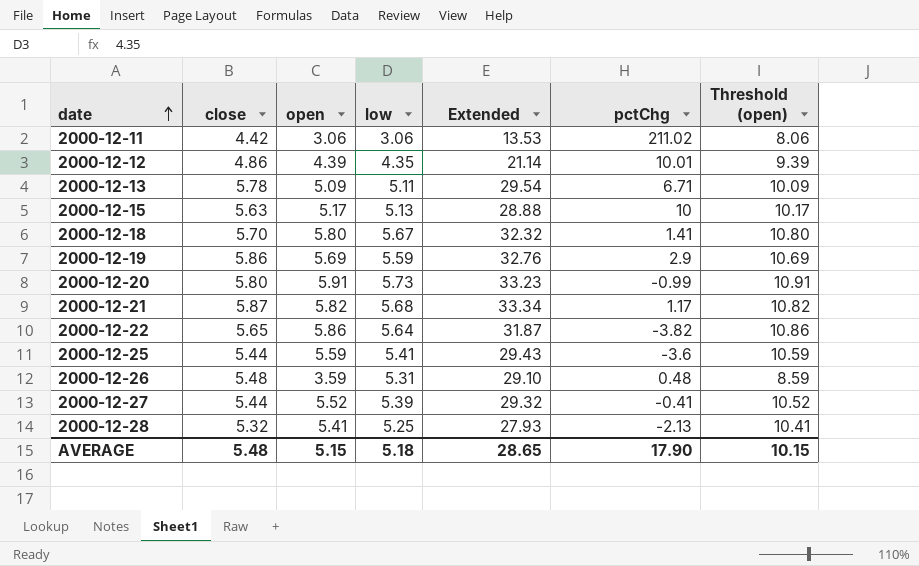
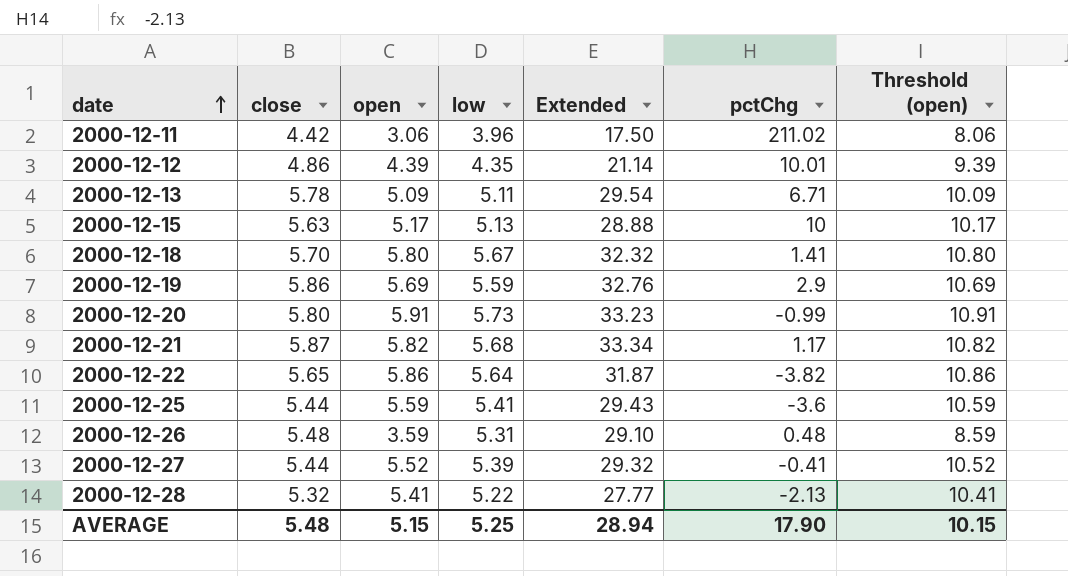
2000-12-11 | low: 3.06 -> 3.96
2000-12-11 | Extended: 13.53 -> 17.50
2000-12-28 | low: 5.25 -> 5.22
2000-12-28 | Extended: 27.93 -> 27.77
AVERAGE | low: 5.18 -> 5.25
AVERAGE | Extended: 28.65 -> 28.94

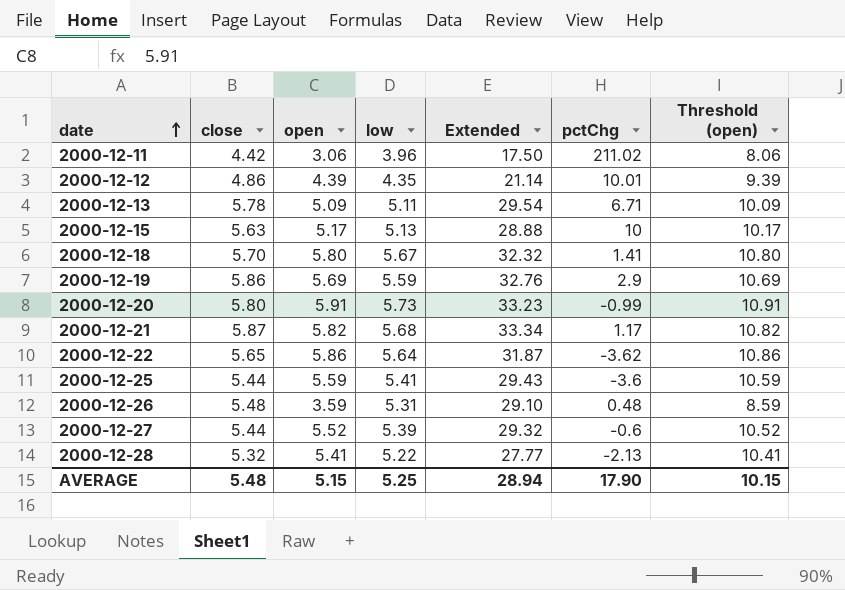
2000-12-22 | pctChg: -3.82 -> -3.62
2000-12-27 | pctChg: -0.41 -> -0.6

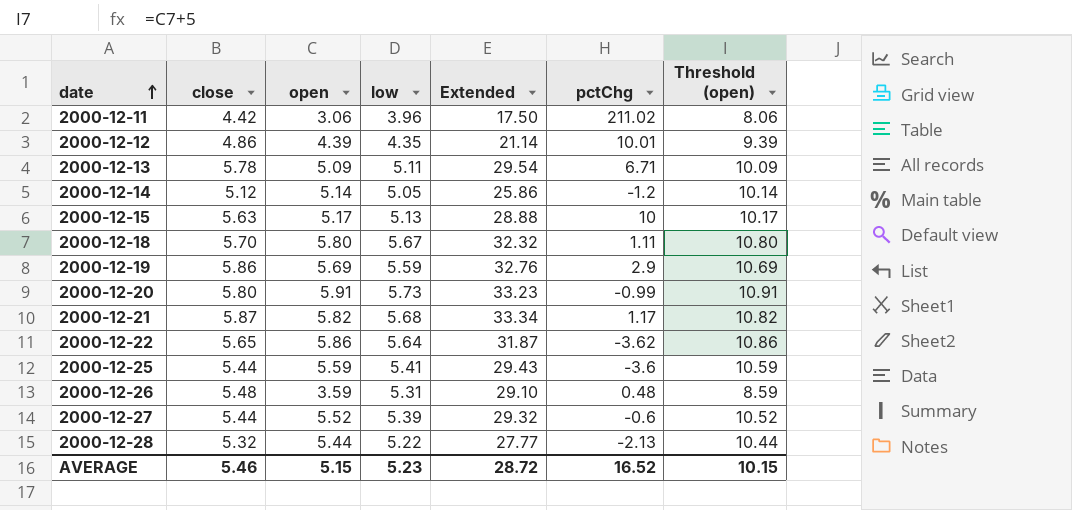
row 2000-12-14: none -> 5.12 | 5.14 | 5.05 | 25.86 | -1.2 | 10.14
2000-12-18 | pctChg: 1.41 -> 1.11
2000-12-28 | open: 5.41 -> 5.44
2000-12-28 | Threshold (open): 10.41 -> 10.44
AVERAGE | close: 5.48 -> 5.46
AVERAGE | low: 5.25 -> 5.23
AVERAGE | Extended: 28.94 -> 28.72
AVERAGE | pctChg: 17.90 -> 16.52

